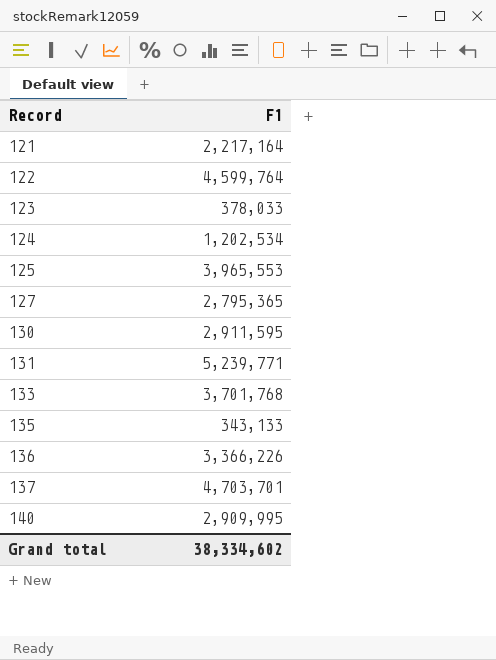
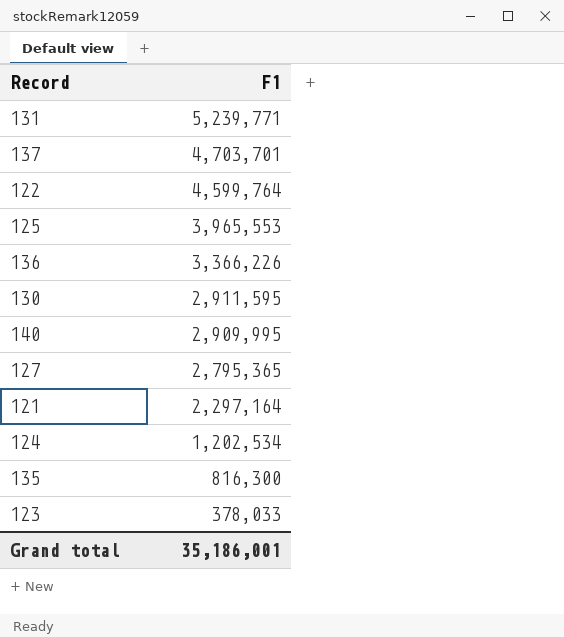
row order: Record ascending -> F1 descending
row 133: 3,701,768 -> none
121 | F1: 2,217,164 -> 2,297,164
135 | F1: 343,133 -> 816,300
Grand total | F1: 38,334,602 -> 35,186,001

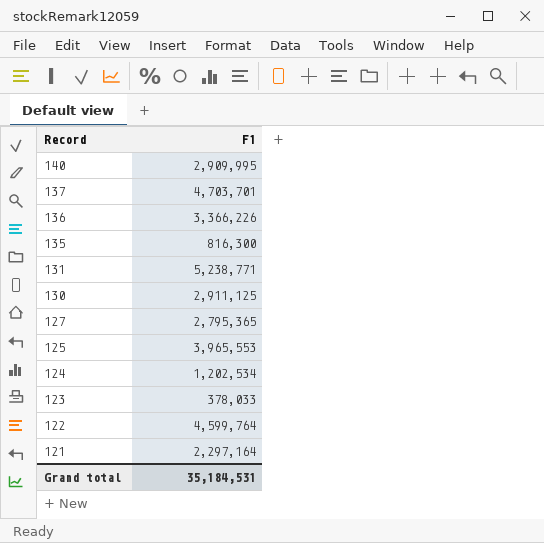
row order: F1 descending -> Record descending
131 | F1: 5,239,771 -> 5,238,771
130 | F1: 2,911,595 -> 2,911,125
Grand total | F1: 35,186,001 -> 35,184,531

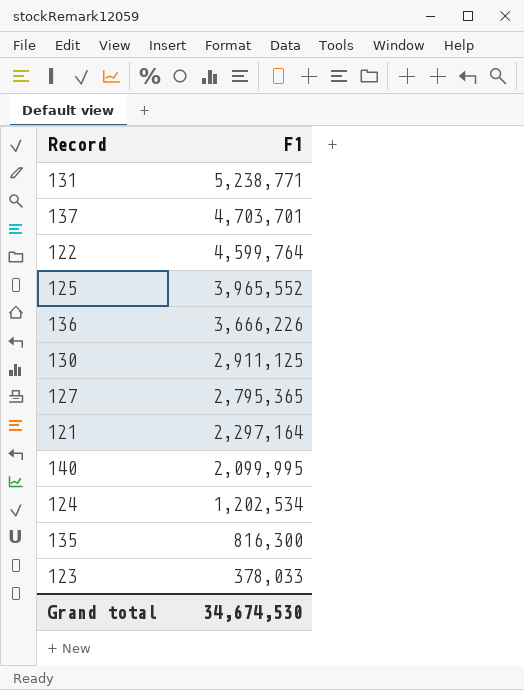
row order: Record descending -> F1 descending
125 | F1: 3,965,553 -> 3,965,552
136 | F1: 3,366,226 -> 3,666,226
140 | F1: 2,909,995 -> 2,099,995
Grand total | F1: 35,184,531 -> 34,674,530

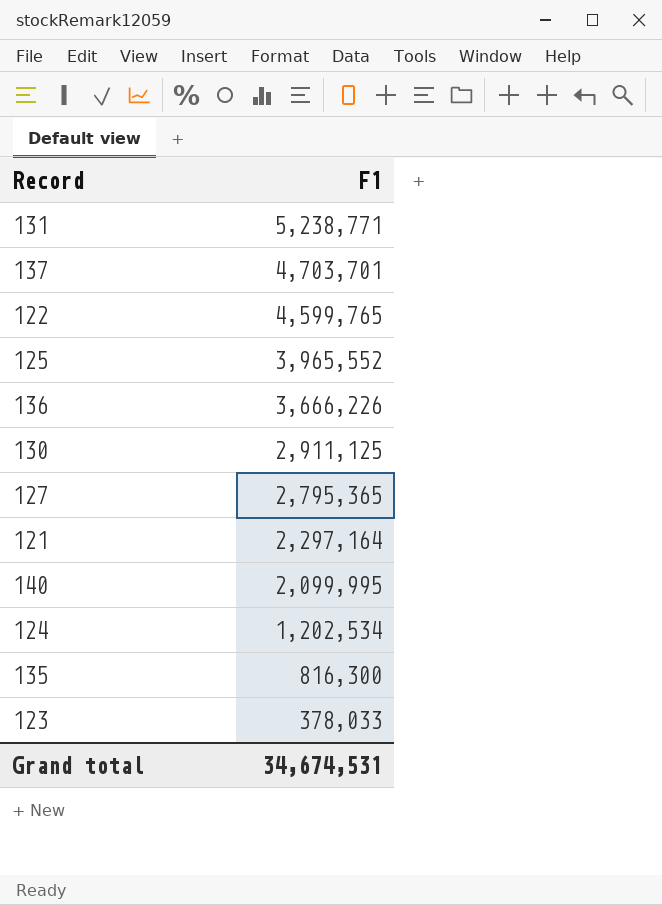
122 | F1: 4,599,764 -> 4,599,765
Grand total | F1: 34,674,530 -> 34,674,531

